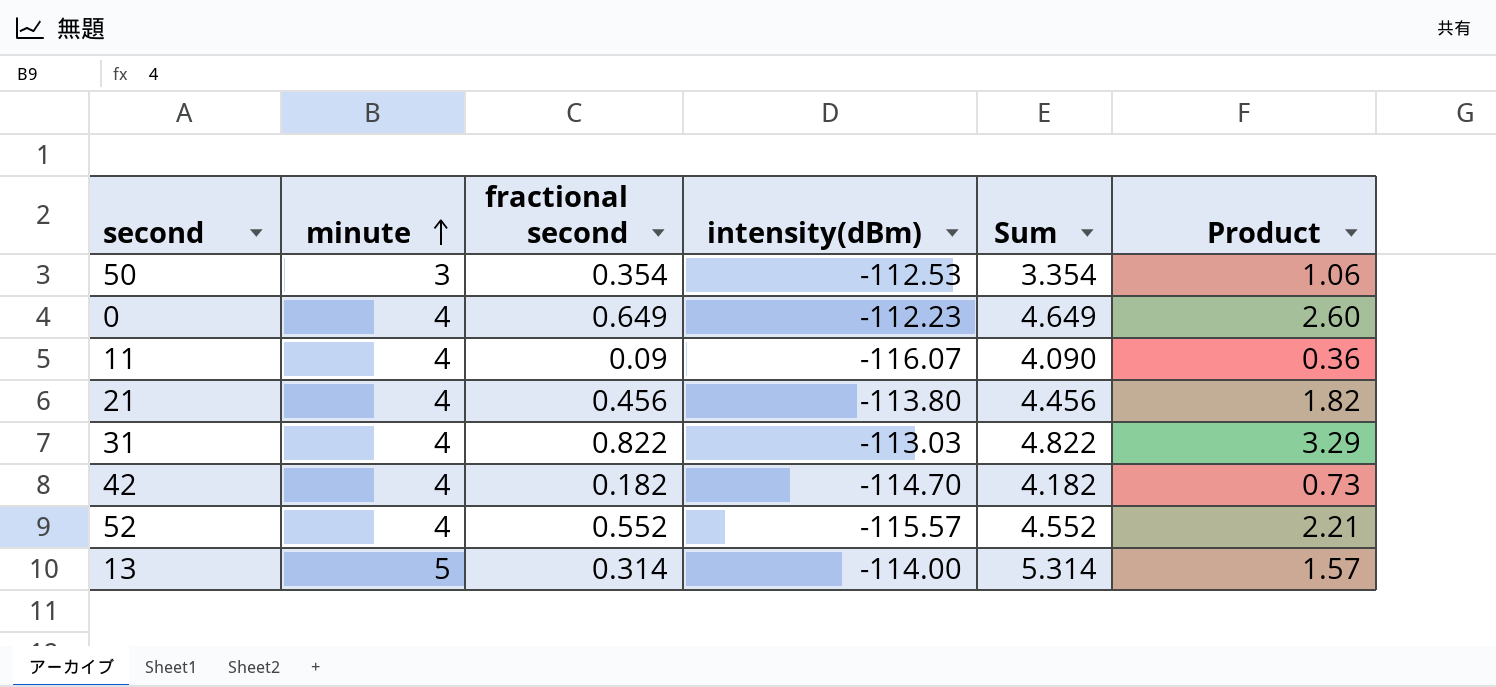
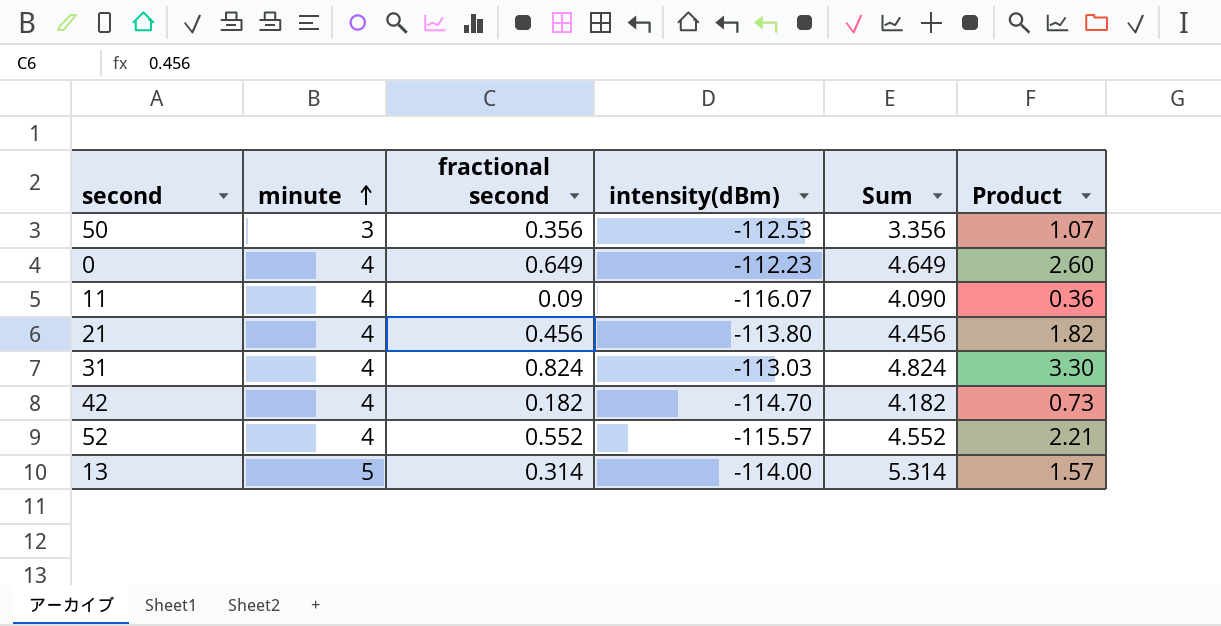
50 | fractional second: 0.354 -> 0.356
50 | Sum: 3.354 -> 3.356
50 | Product: 1.06 -> 1.07
31 | fractional second: 0.822 -> 0.824
31 | Sum: 4.822 -> 4.824
31 | Product: 3.29 -> 3.30

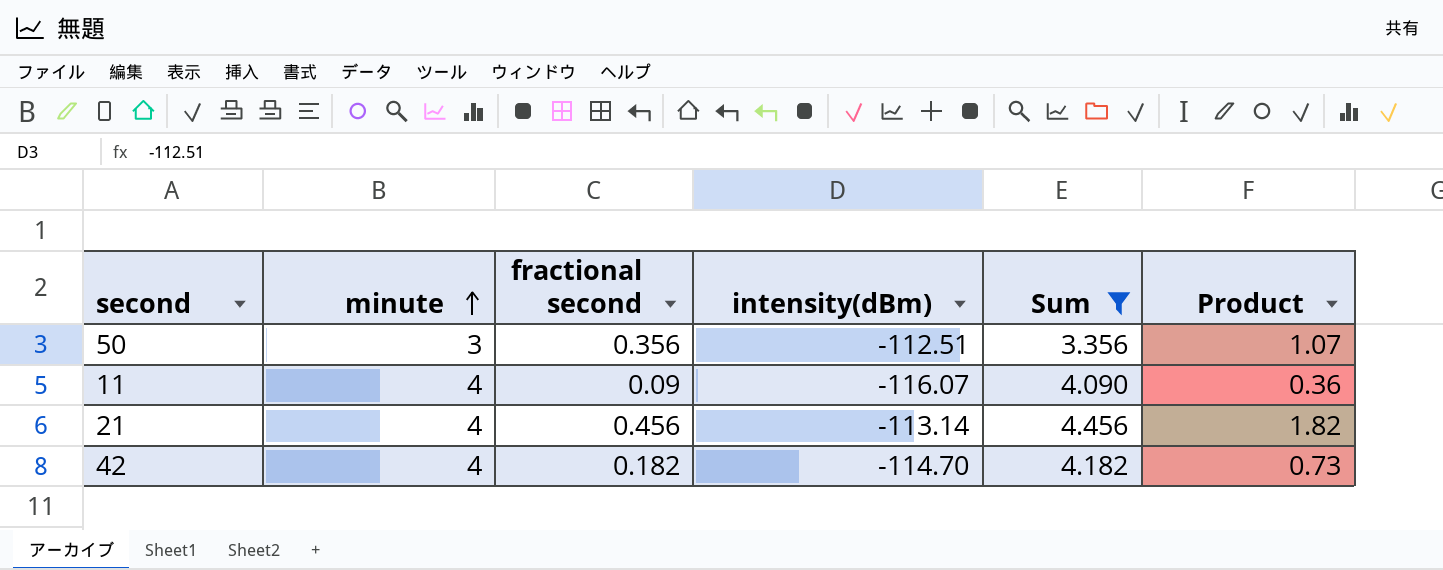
filter: none -> Sum <= 4.456
50 | intensity(dBm): -112.53 -> -112.51
21 | intensity(dBm): -113.80 -> -113.14

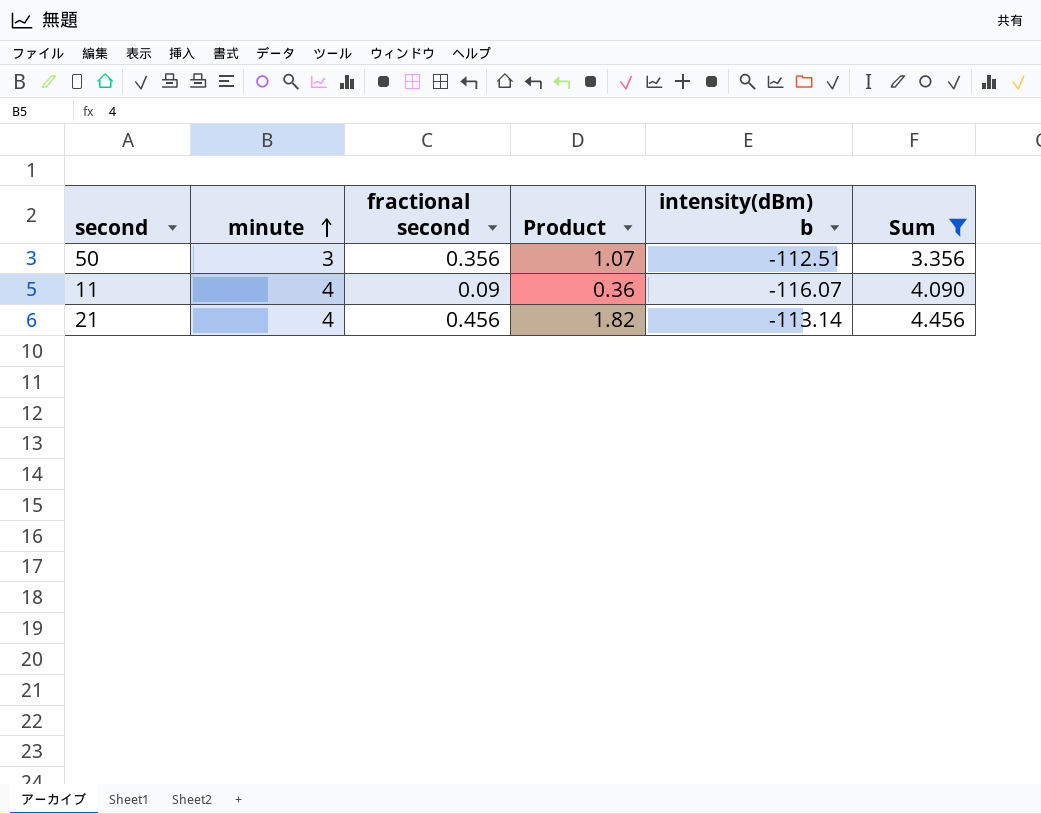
column Product | position: 6 -> 4
column name: intensity(dBm) -> intensity(dBm) b
row 42: 4 | 0.182 | -114.70 | 4.182 | 0.73 -> none

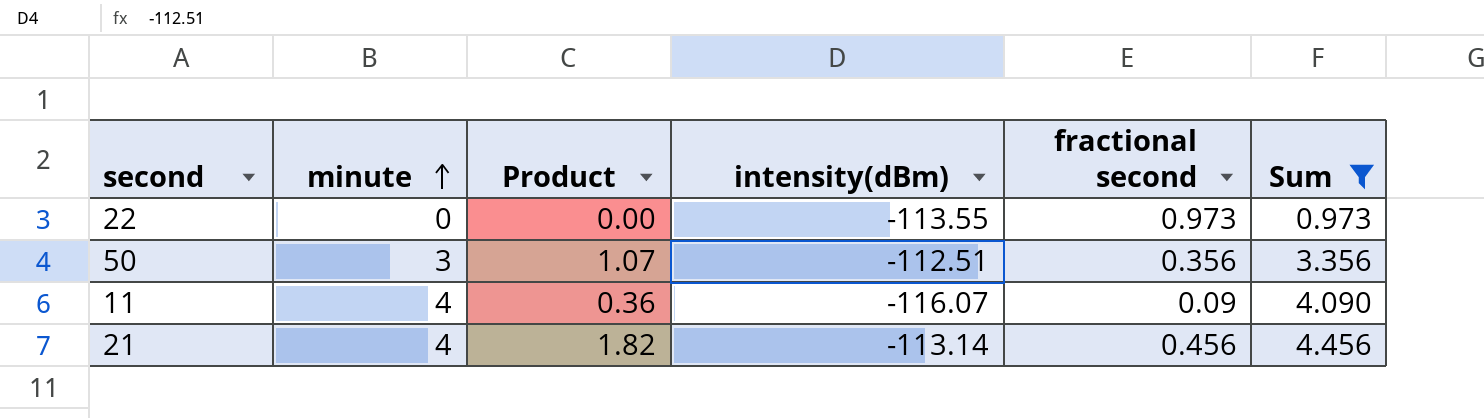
column name: intensity(dBm) b -> intensity(dBm)
column fractional second | position: 3 -> 5
row 22: none -> 0 | 0.00 | -113.55 | 0.973 | 0.973

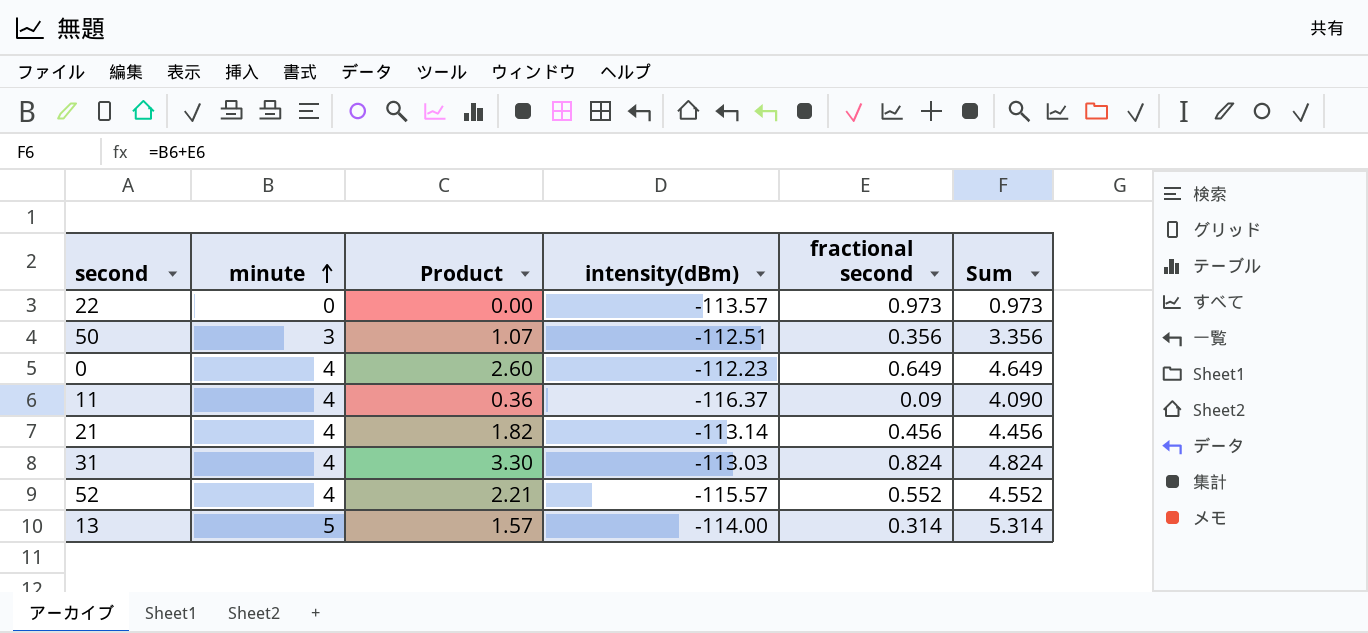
filter: Sum <= 4.456 -> none
22 | intensity(dBm): -113.55 -> -113.57
11 | intensity(dBm): -116.07 -> -116.37

